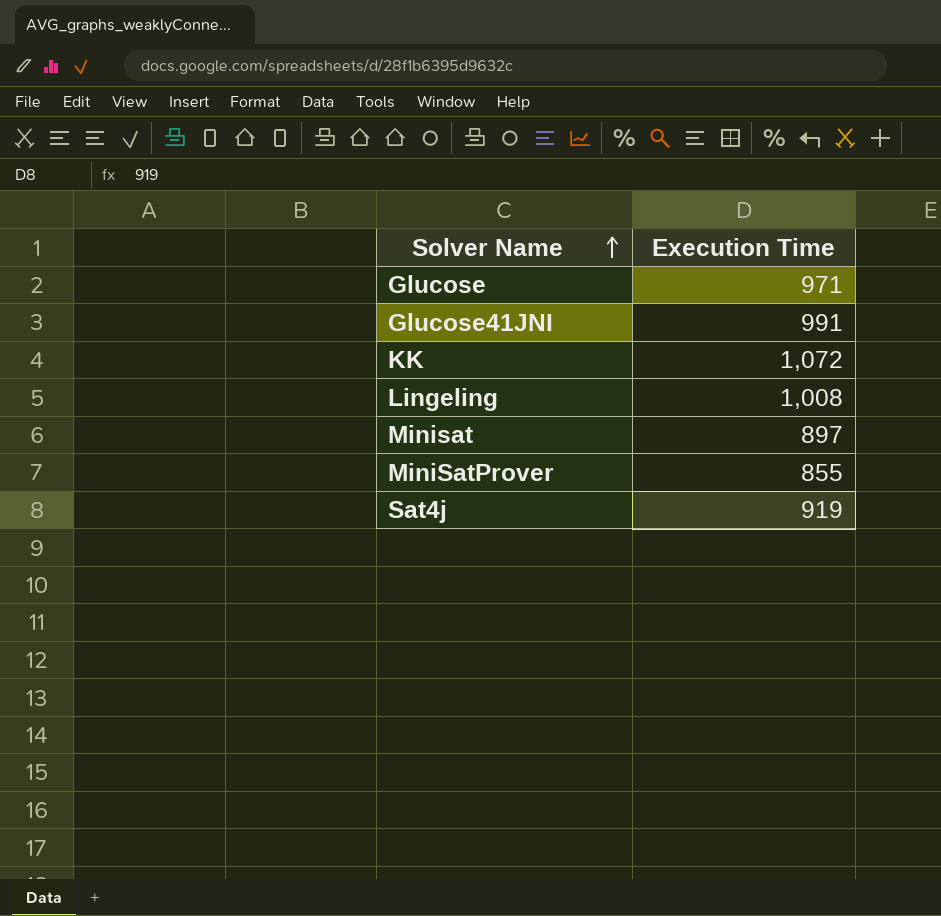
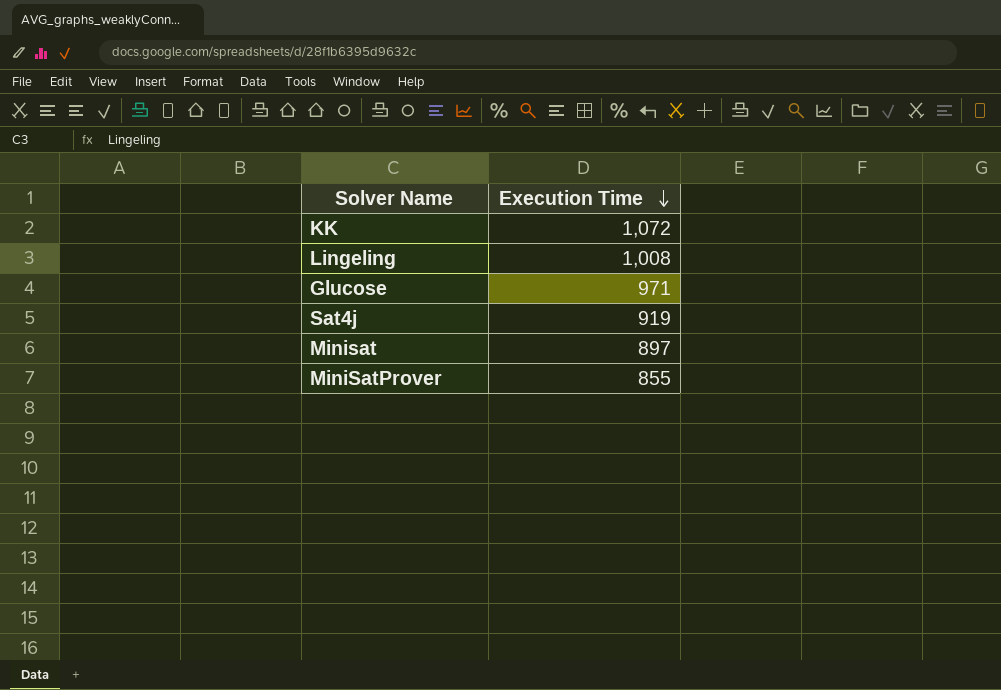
row order: Solver Name ascending -> Execution Time descending
row Glucose41JNI: 991 -> none

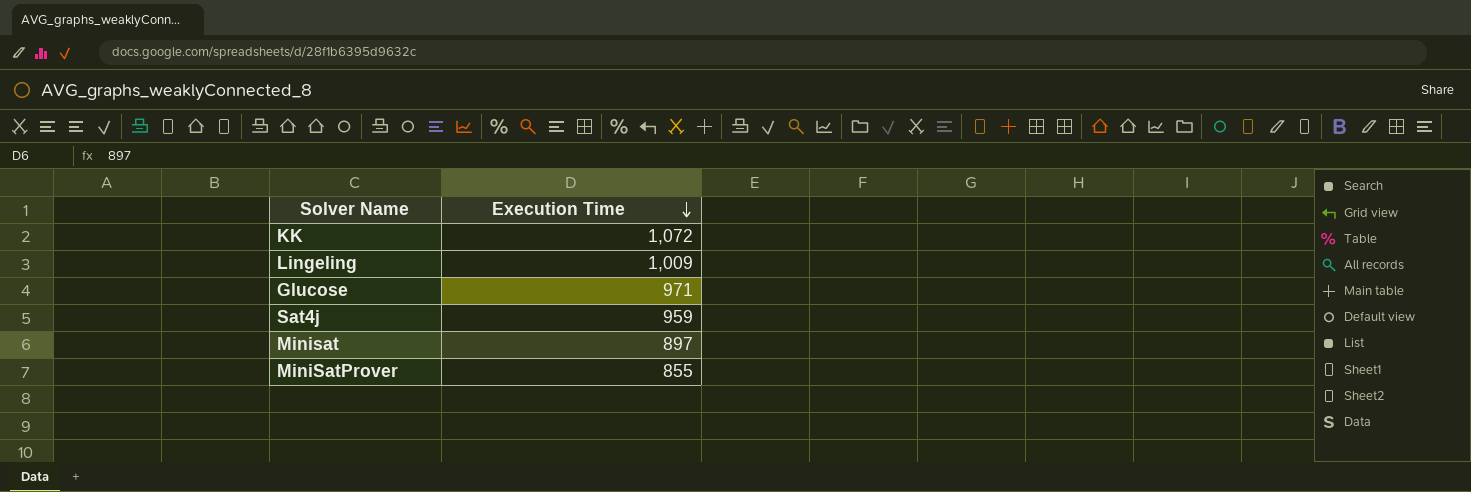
Lingeling | Execution Time: 1,008 -> 1,009
Sat4j | Execution Time: 919 -> 959

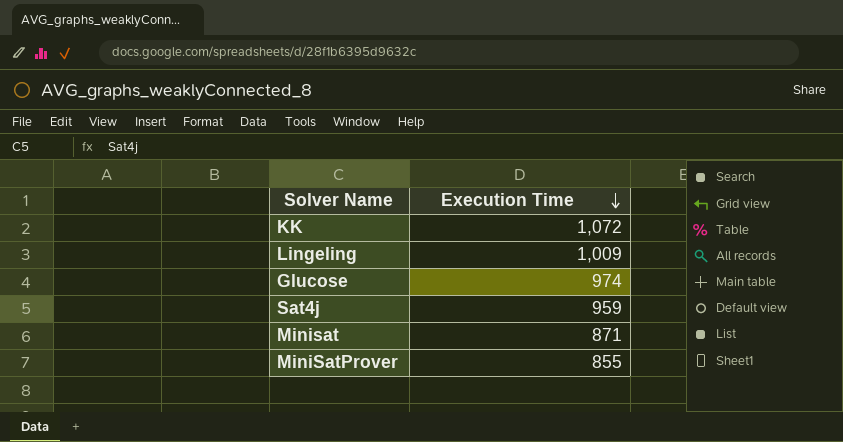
Glucose | Execution Time: 971 -> 974
Minisat | Execution Time: 897 -> 871

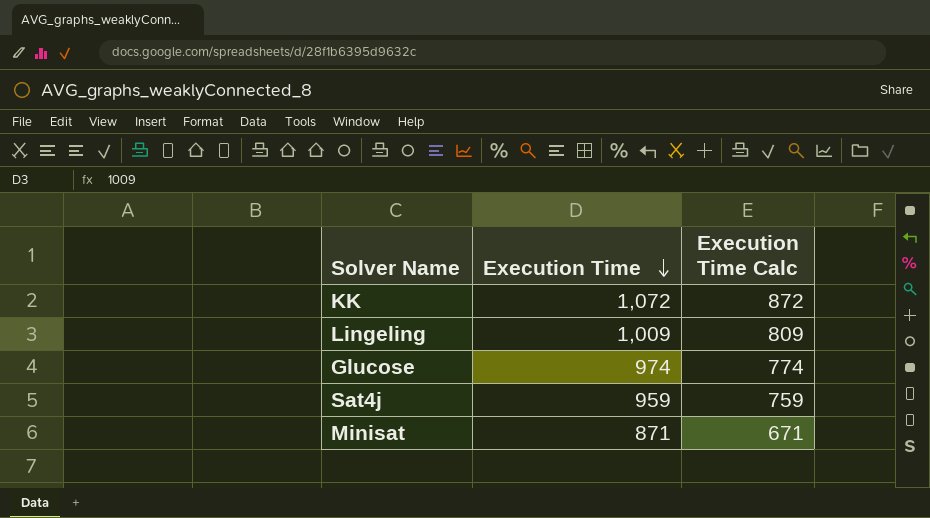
column Execution Time Calc | formula: none -> [Execution Time] - 200
row MiniSatProver: 855 -> none

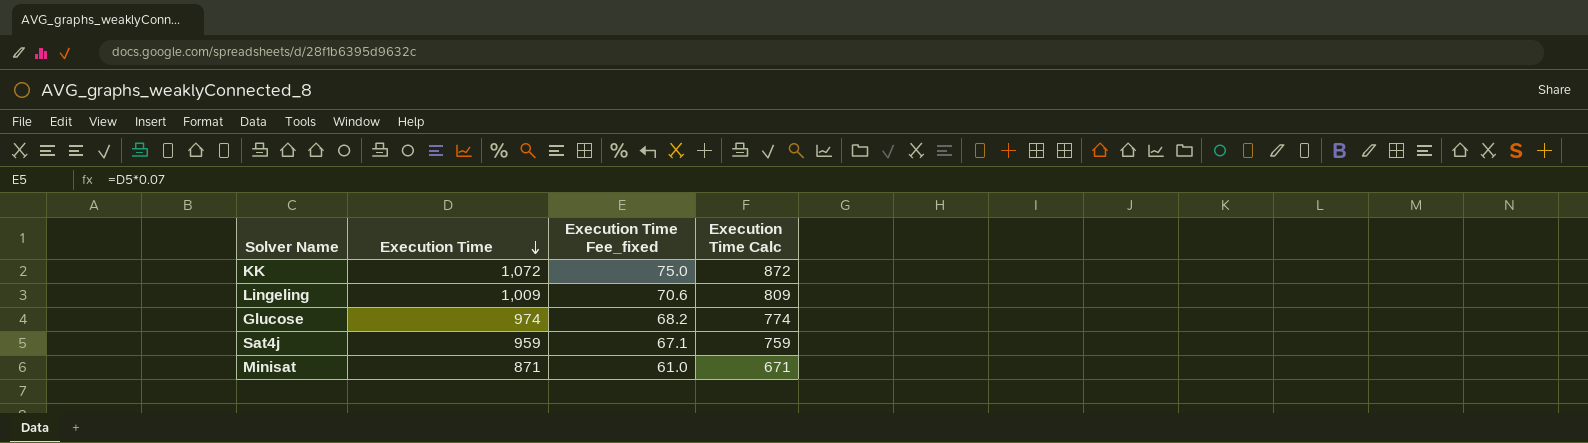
column Execution Time Fee_fixed | formula: none -> [Execution Time] * 0.07

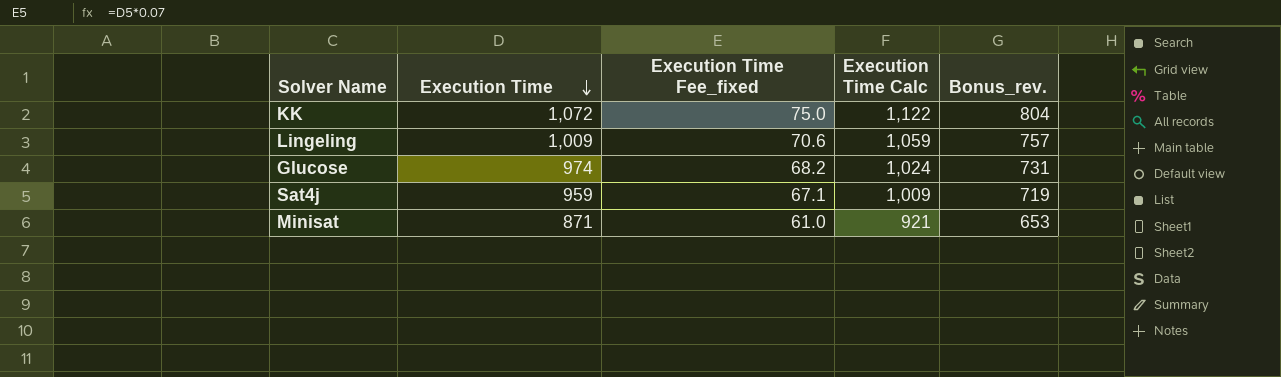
column Execution Time Calc | formula: [Execution Time] - 200 -> [Execution Time] + 50
column Bonus_rev. | formula: none -> [Execution Time] * 0.75

